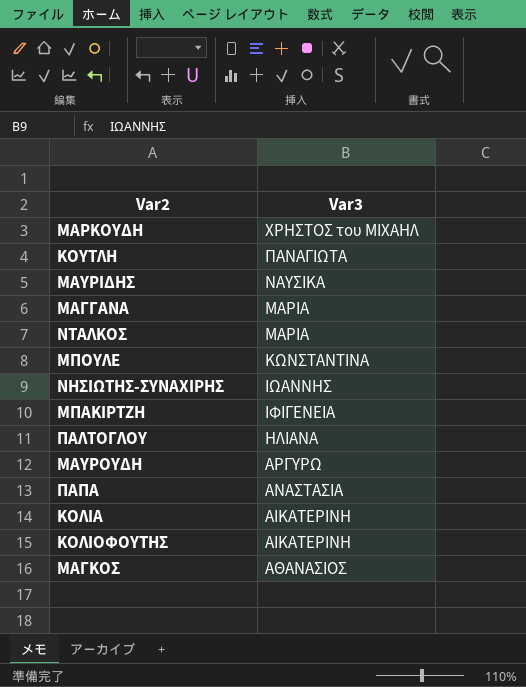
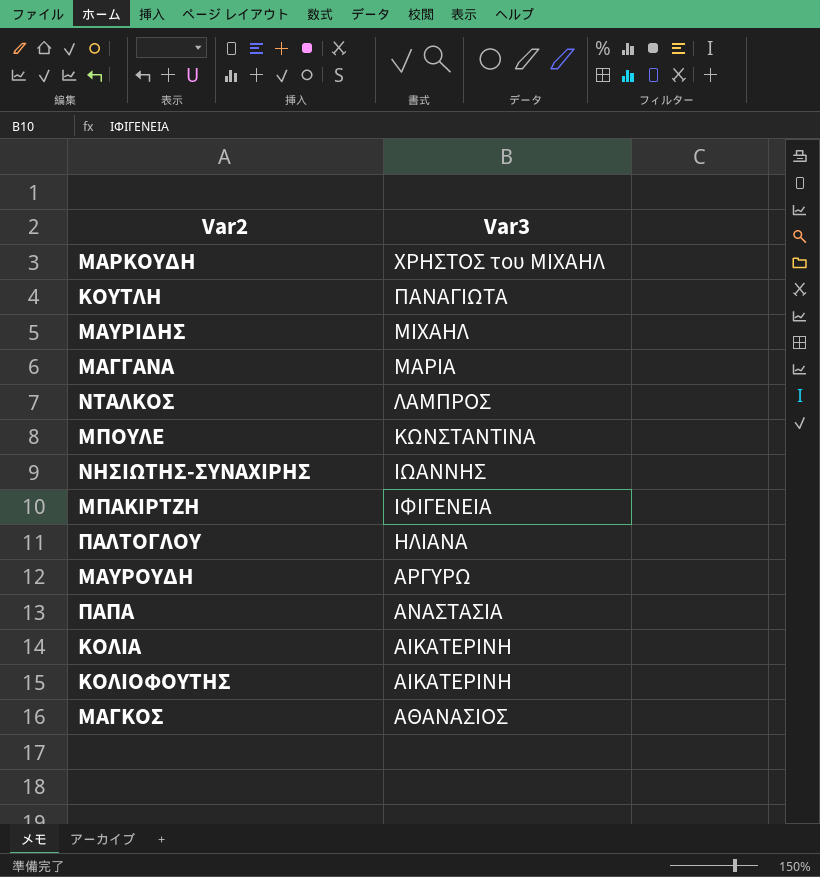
ΜΑΥΡΙΔΗΣ | Var3: ΝΑΥΣΙΚΑ -> ΜΙΧΑΗΛ
ΝΤΑΛΚΟΣ | Var3: ΜΑΡΙΑ -> ΛΑΜΠΡΟΣ

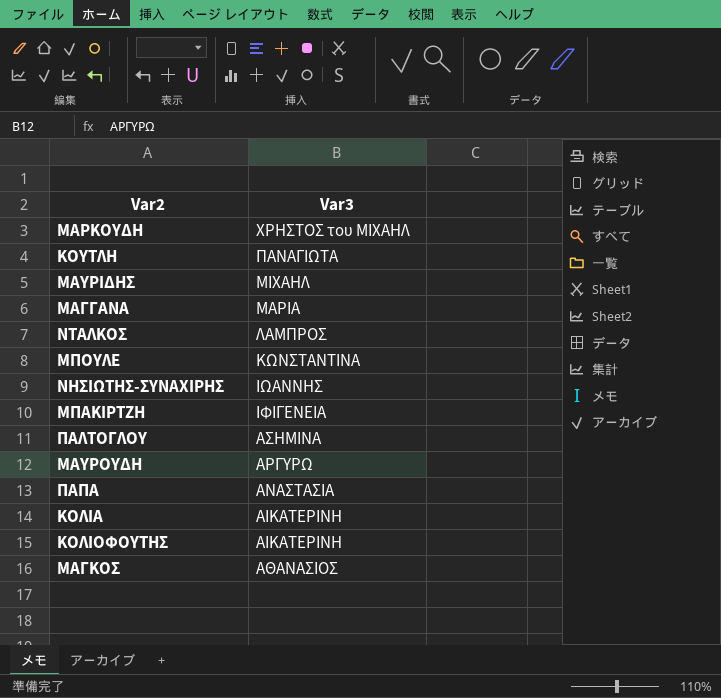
ΠΑΛΤΟΓΛΟΥ | Var3: ΗΛΙΑΝΑ -> ΑΣΗΜΙΝΑ

